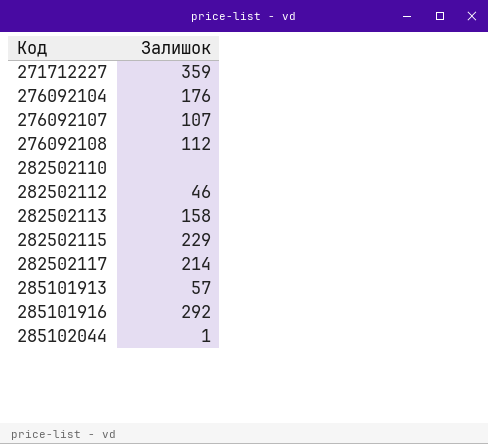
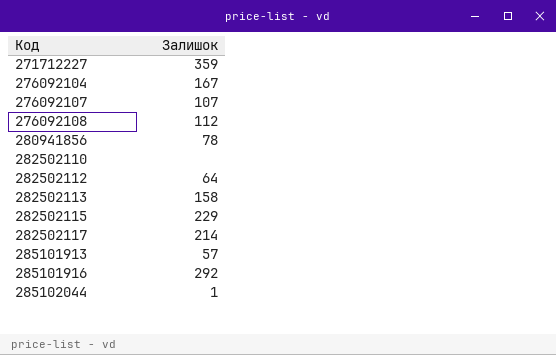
276092104 | Залишок: 176 -> 167
row 280941856: none -> 78
282502112 | Залишок: 46 -> 64

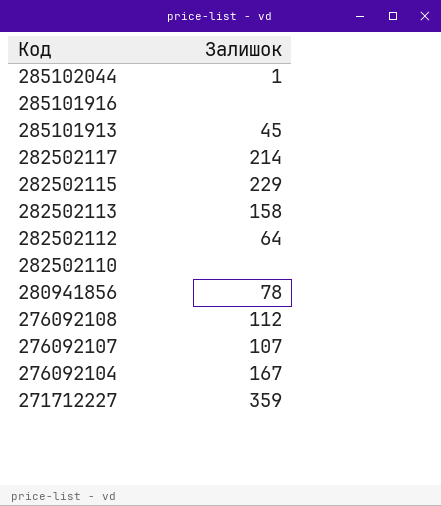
row order: Код ascending -> Код descending
285101916 | Залишок: 292 -> none
285101913 | Залишок: 57 -> 45

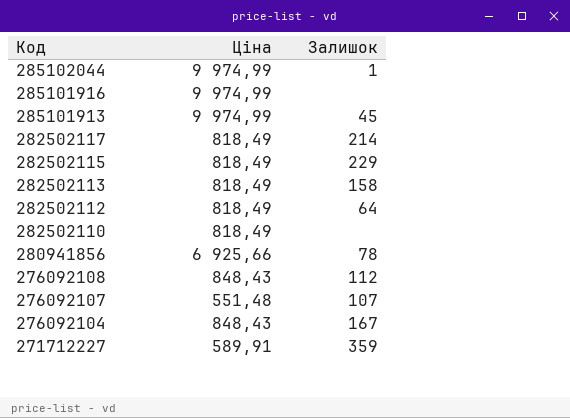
column Ціна | position: none -> 2

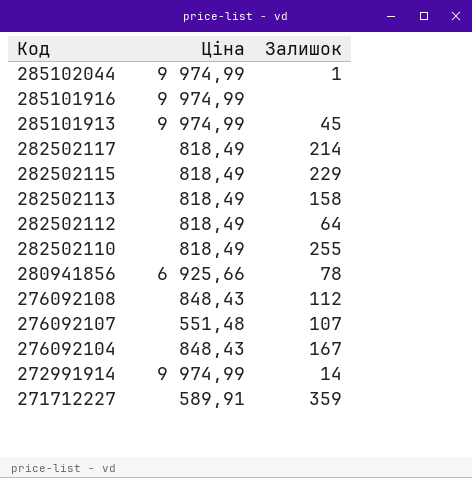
282502110 | Залишок: none -> 255
row 272991914: none -> 9 974,99 | 14

